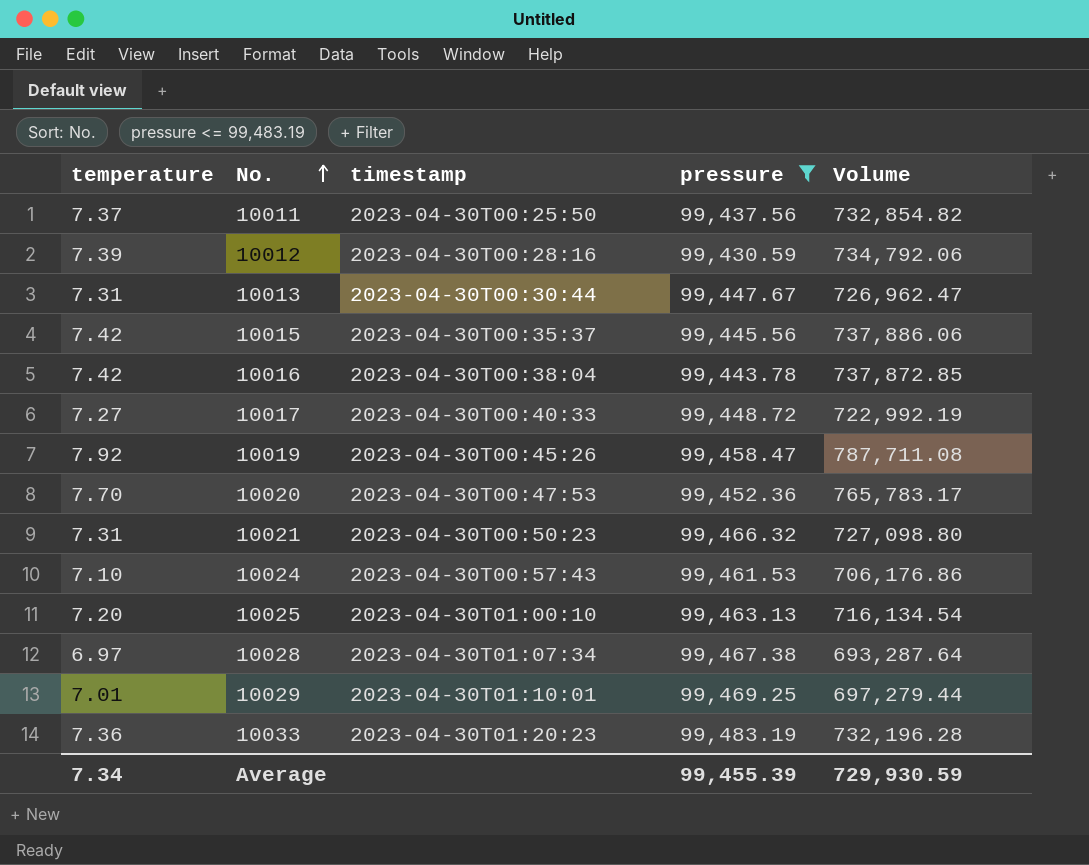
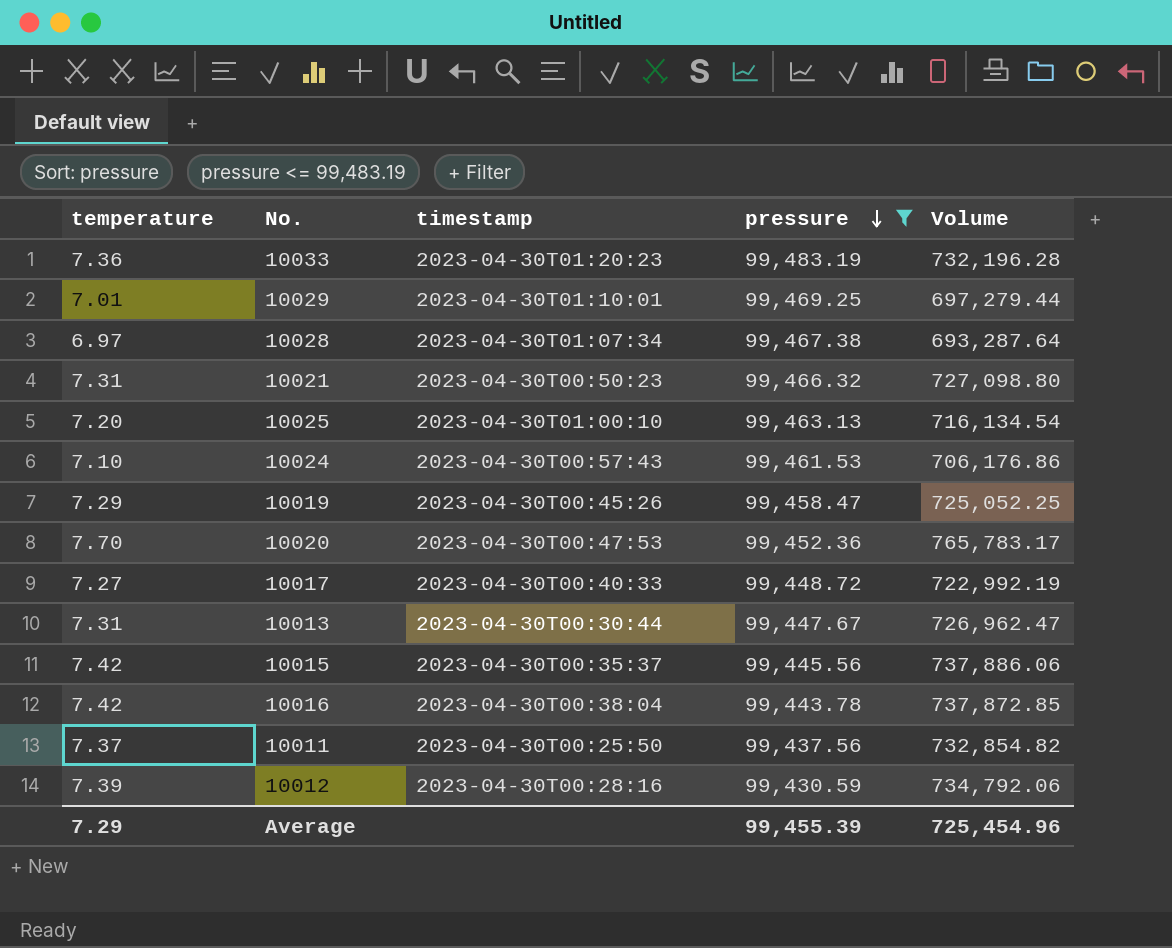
row order: No. ascending -> pressure descending
10019 | temperature: 7.92 -> 7.29
10019 | Volume: 787,711.08 -> 725,052.25
Average | temperature: 7.34 -> 7.29
Average | Volume: 729,930.59 -> 725,454.96

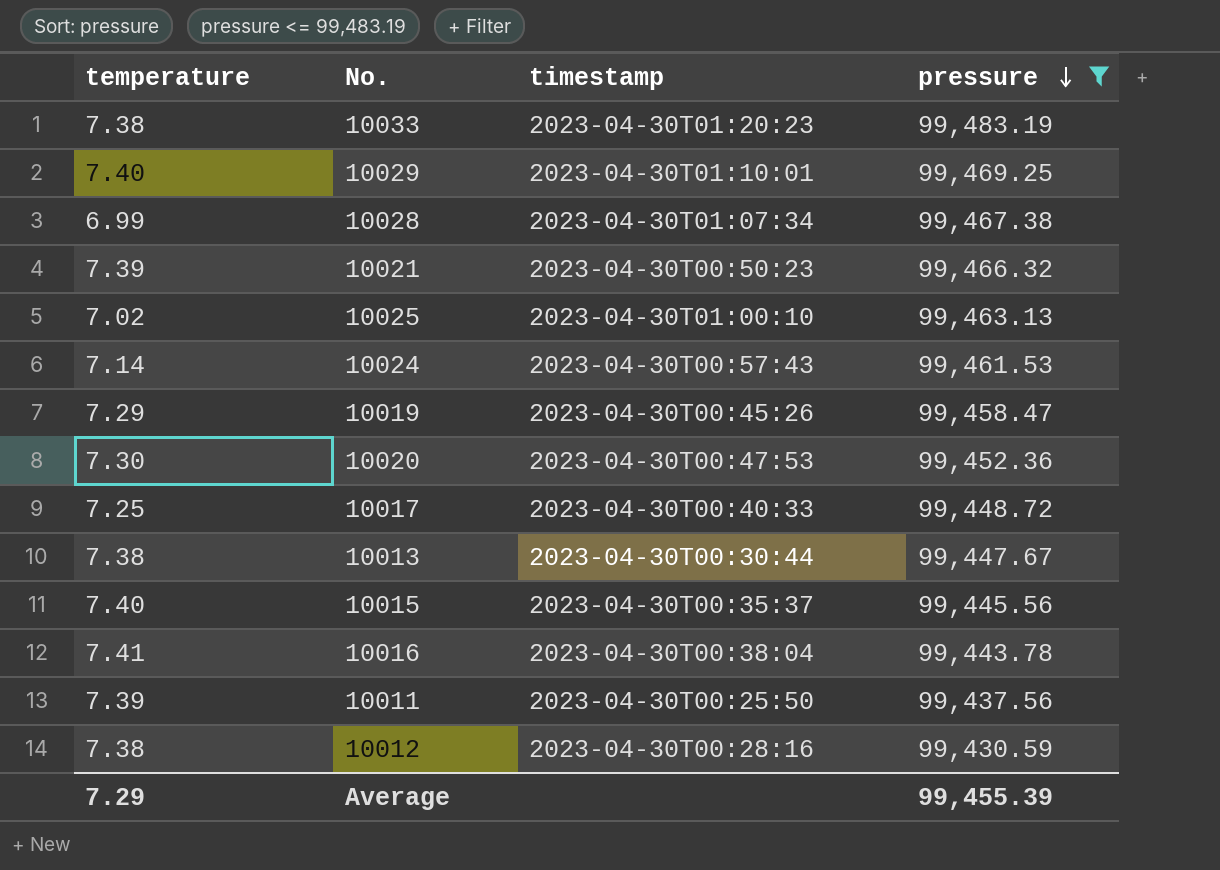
column Volume | formula: [temperature] * [pressure] -> none
10033 | temperature: 7.36 -> 7.38
10029 | temperature: 7.01 -> 7.40
10028 | temperature: 6.97 -> 6.99
10021 | temperature: 7.31 -> 7.39
10025 | temperature: 7.20 -> 7.02
10024 | temperature: 7.10 -> 7.14
10020 | temperature: 7.70 -> 7.30
10017 | temperature: 7.27 -> 7.25
10013 | temperature: 7.31 -> 7.38
10015 | temperature: 7.42 -> 7.40
10016 | temperature: 7.42 -> 7.41
10011 | temperature: 7.37 -> 7.39
10012 | temperature: 7.39 -> 7.38

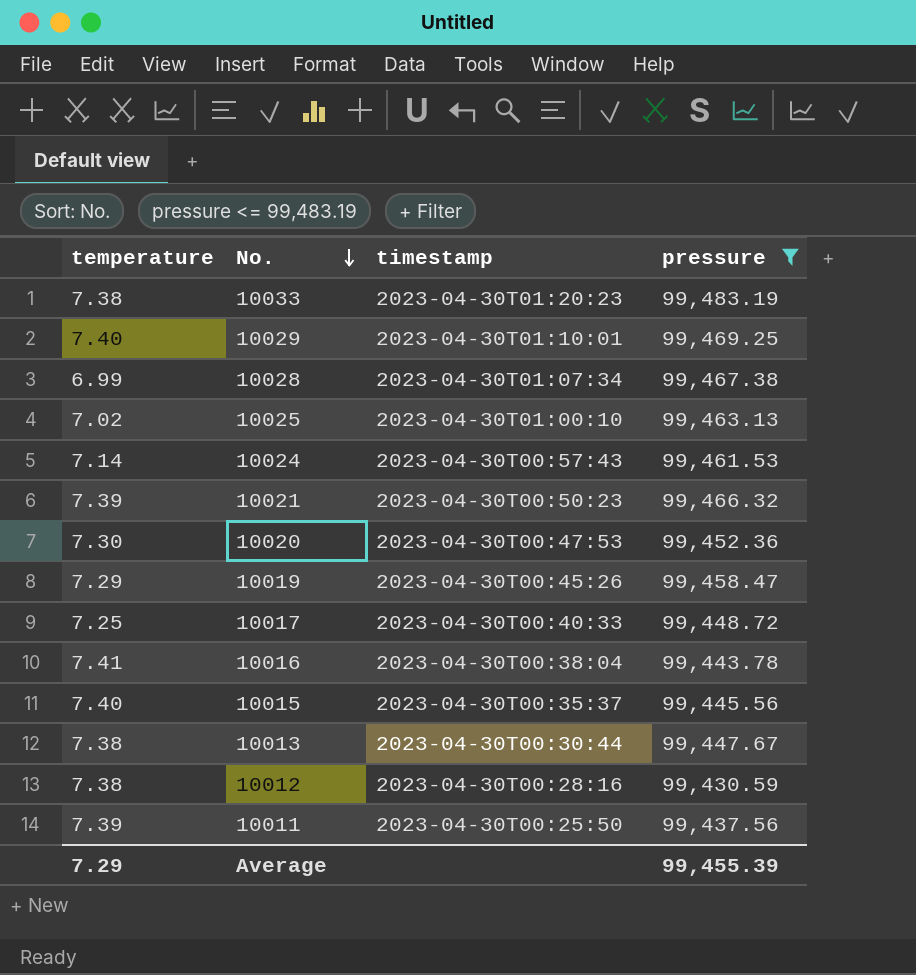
row order: pressure descending -> No. descending

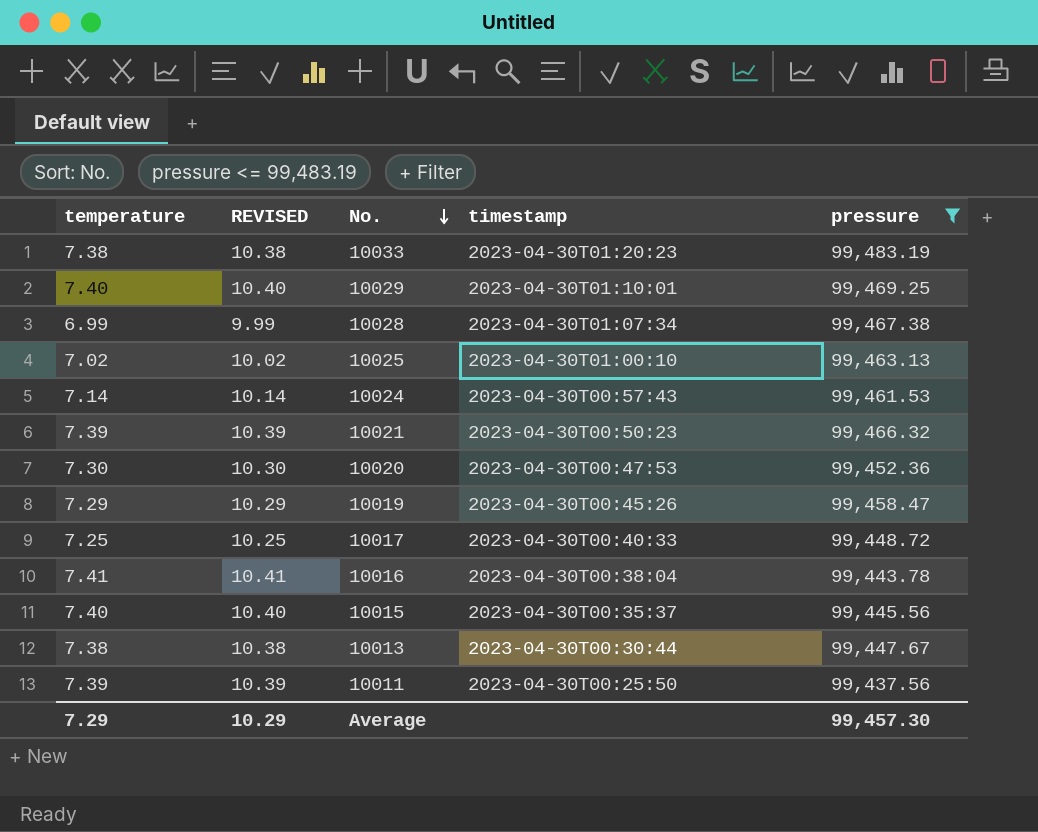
column REVISED | formula: none -> [temperature] + 3
row 10012: 7.38 | 2023-04-30T00:28:16 | 99,430.59 -> none
Average | pressure: 99,455.39 -> 99,457.30

